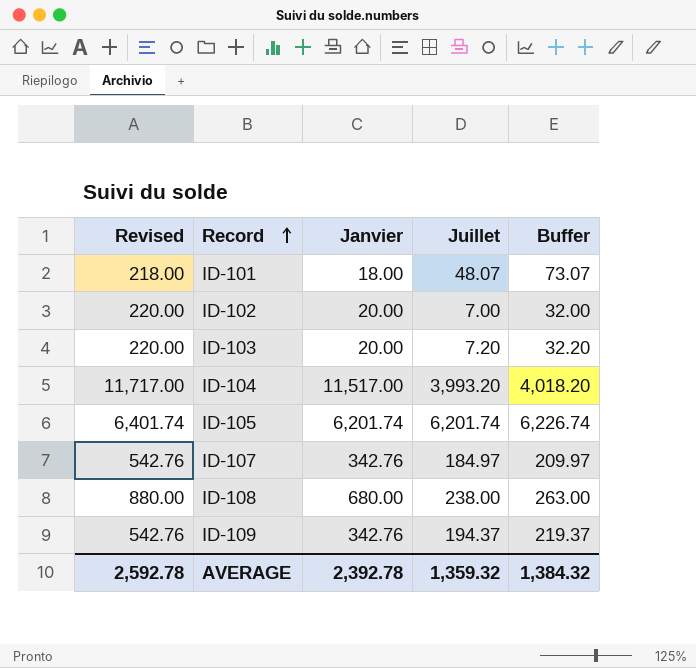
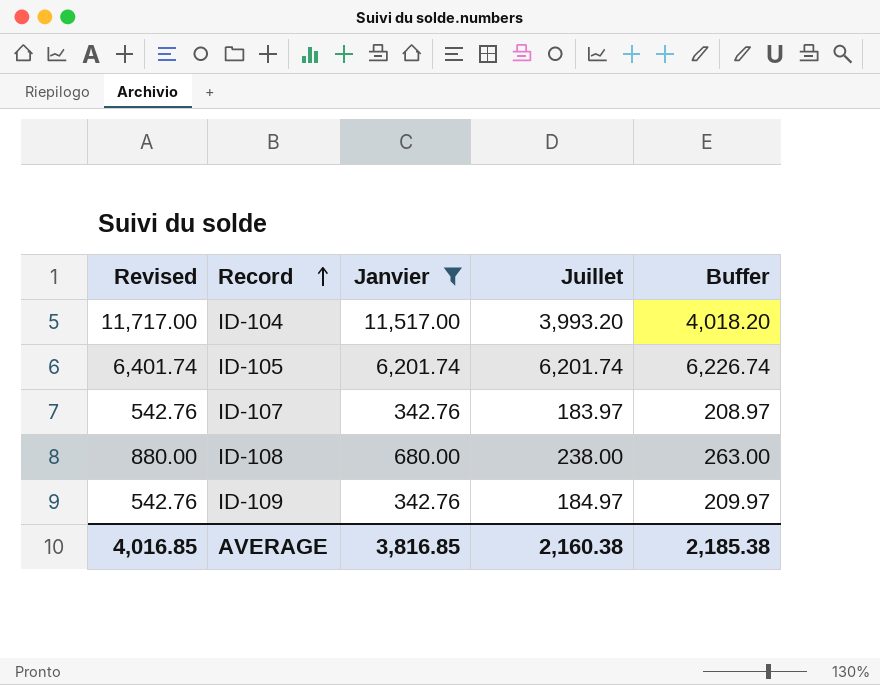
filter: none -> Janvier >= 342.76
ID-107 | Juillet: 184.97 -> 183.97
ID-107 | Buffer: 209.97 -> 208.97
ID-109 | Juillet: 194.37 -> 184.97
ID-109 | Buffer: 219.37 -> 209.97
AVERAGE | Revised: 2,592.78 -> 4,016.85
AVERAGE | Janvier: 2,392.78 -> 3,816.85
AVERAGE | Juillet: 1,359.32 -> 2,160.38
AVERAGE | Buffer: 1,384.32 -> 2,185.38

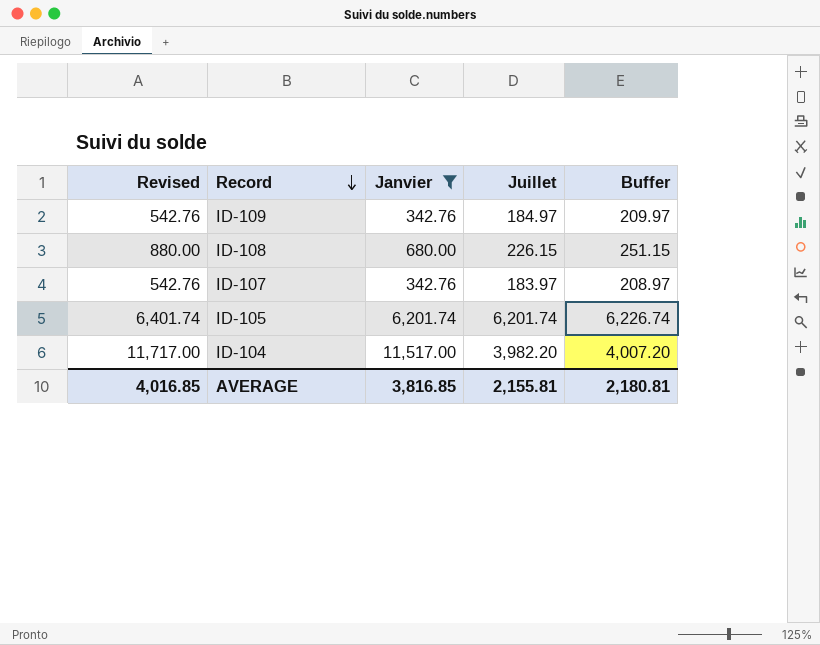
row order: Record ascending -> Record descending
ID-108 | Juillet: 238.00 -> 226.15
ID-108 | Buffer: 263.00 -> 251.15
ID-104 | Juillet: 3,993.20 -> 3,982.20
ID-104 | Buffer: 4,018.20 -> 4,007.20
AVERAGE | Juillet: 2,160.38 -> 2,155.81
AVERAGE | Buffer: 2,185.38 -> 2,180.81

